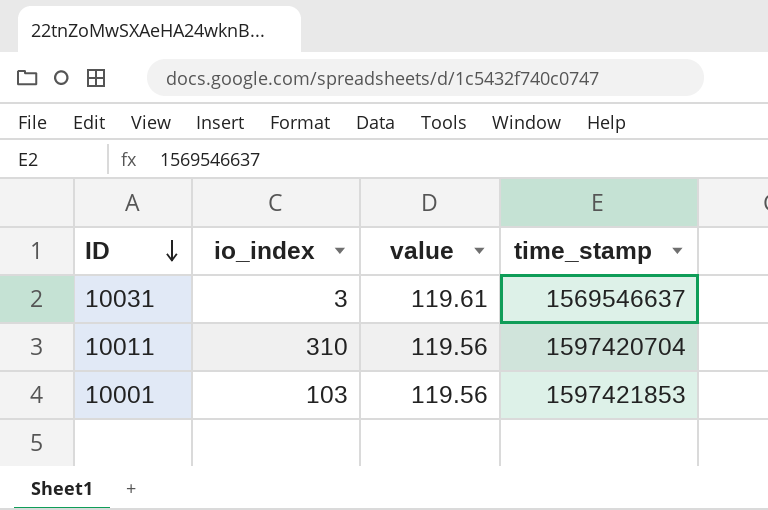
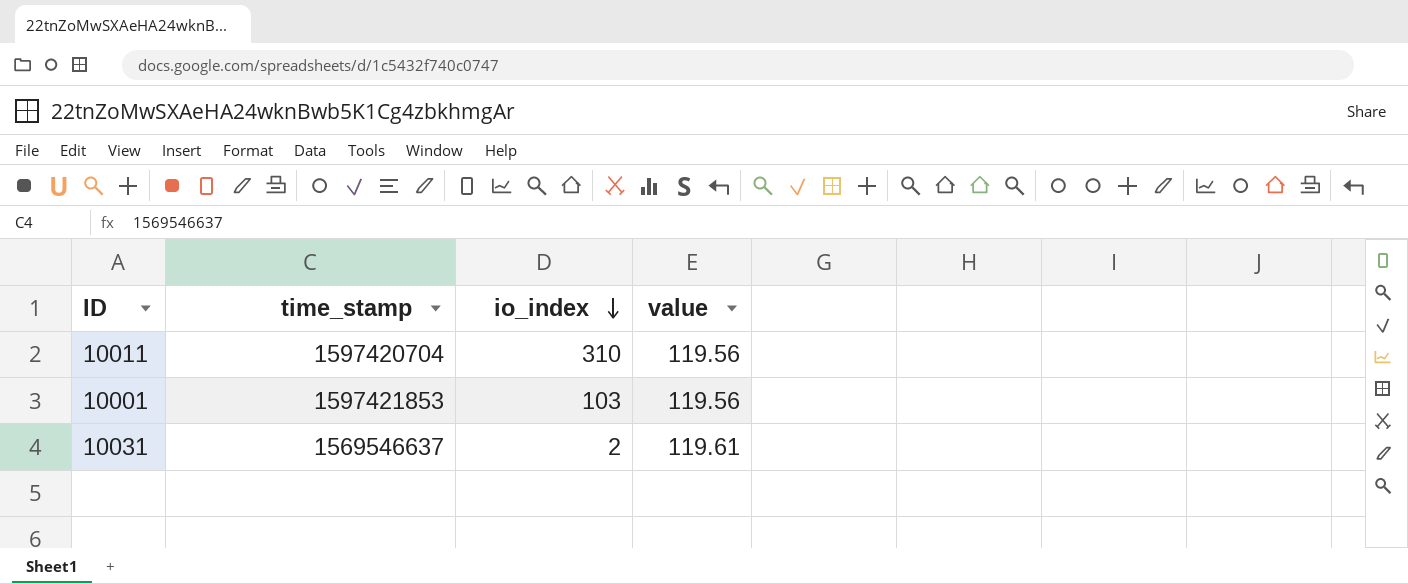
row order: ID descending -> io_index descending
column time_stamp | position: 4 -> 2
10031 | io_index: 3 -> 2

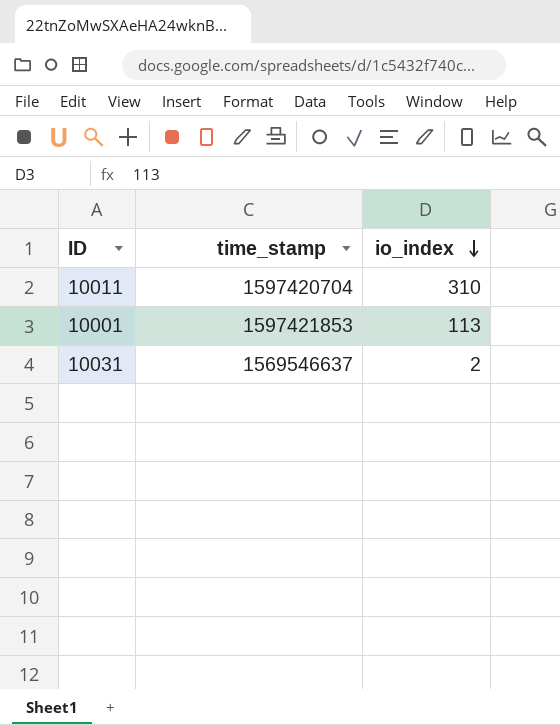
column value | position: 4 -> none
10001 | io_index: 103 -> 113

